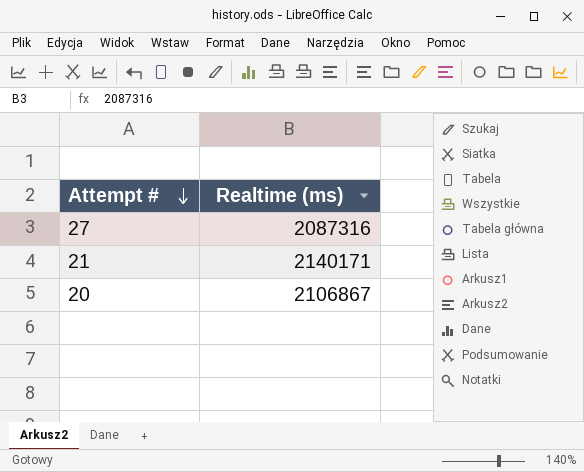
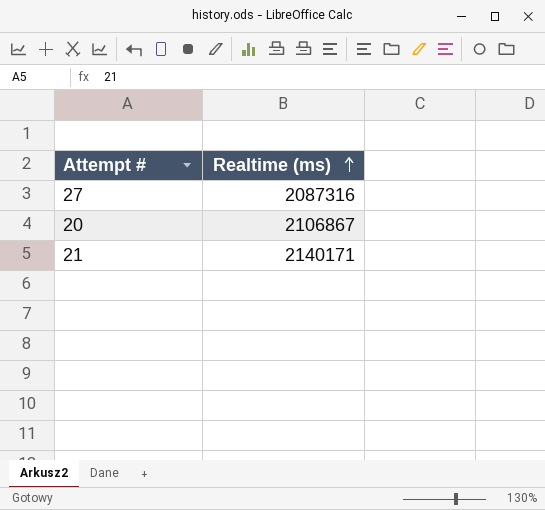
row order: Attempt # descending -> Realtime (ms) ascending

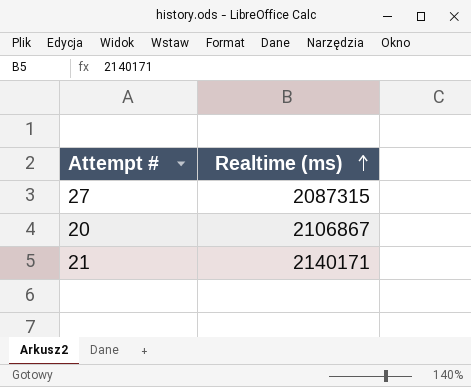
27 | Realtime (ms): 2087316 -> 2087315

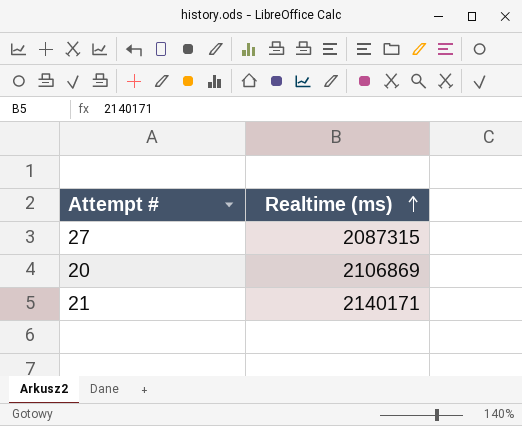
20 | Realtime (ms): 2106867 -> 2106869

